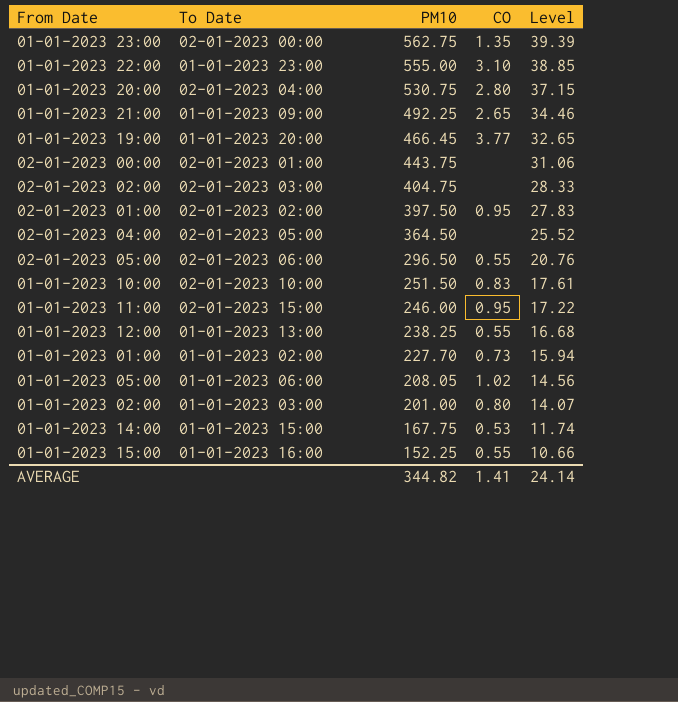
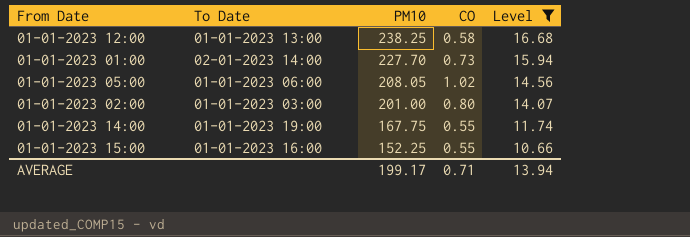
filter: none -> Level <= 16.68
01-01-2023 12:00 | CO: 0.55 -> 0.58
01-01-2023 01:00 | To Date: 01-01-2023 02:00 -> 02-01-2023 14:00
01-01-2023 14:00 | To Date: 01-01-2023 15:00 -> 01-01-2023 19:00
01-01-2023 14:00 | CO: 0.53 -> 0.55
AVERAGE | PM10: 344.82 -> 199.17
AVERAGE | CO: 1.41 -> 0.71
AVERAGE | Level: 24.14 -> 13.94

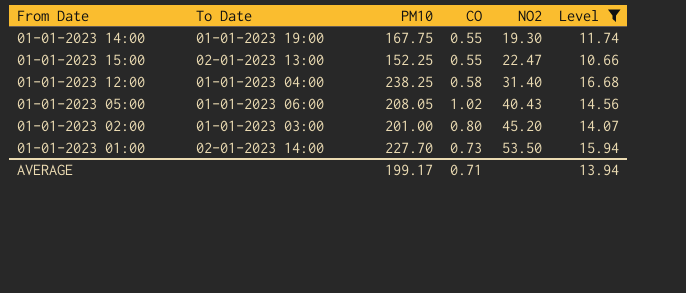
row order: PM10 descending -> NO2 ascending
column NO2 | position: none -> 5
01-01-2023 15:00 | To Date: 01-01-2023 16:00 -> 02-01-2023 13:00
01-01-2023 12:00 | To Date: 01-01-2023 13:00 -> 01-01-2023 04:00

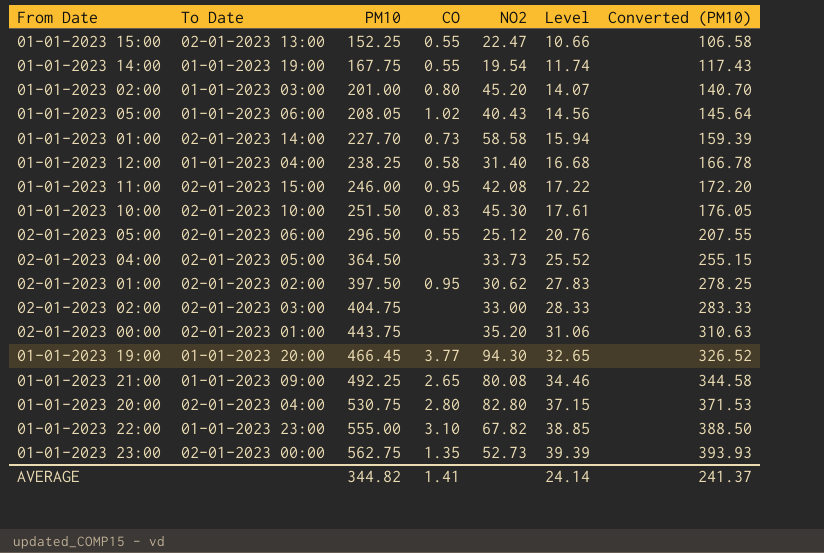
filter: Level <= 16.68 -> none
row order: NO2 ascending -> PM10 ascending
column Converted (PM10) | formula: none -> [PM10] * 0.7
01-01-2023 14:00 | NO2: 19.30 -> 19.54
01-01-2023 01:00 | NO2: 53.50 -> 58.58
AVERAGE | PM10: 199.17 -> 344.82
AVERAGE | CO: 0.71 -> 1.41
AVERAGE | Level: 13.94 -> 24.14

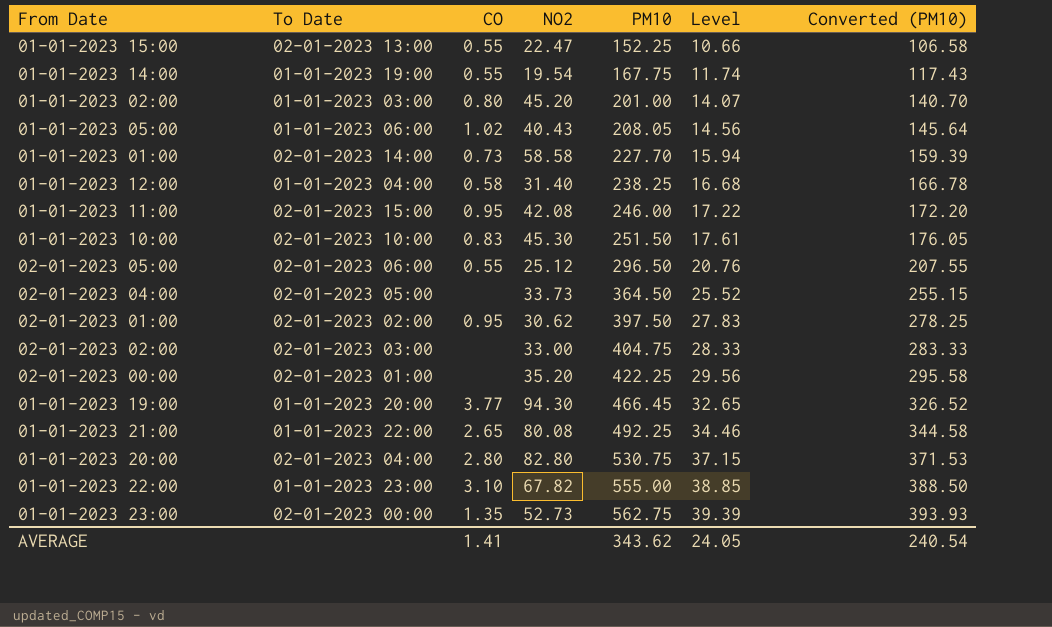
column PM10 | position: 3 -> 5
02-01-2023 00:00 | PM10: 443.75 -> 422.25
02-01-2023 00:00 | Level: 31.06 -> 29.56
02-01-2023 00:00 | Converted (PM10): 310.63 -> 295.58
01-01-2023 21:00 | To Date: 01-01-2023 09:00 -> 01-01-2023 22:00
AVERAGE | PM10: 344.82 -> 343.62
AVERAGE | Level: 24.14 -> 24.05
AVERAGE | Converted (PM10): 241.37 -> 240.54

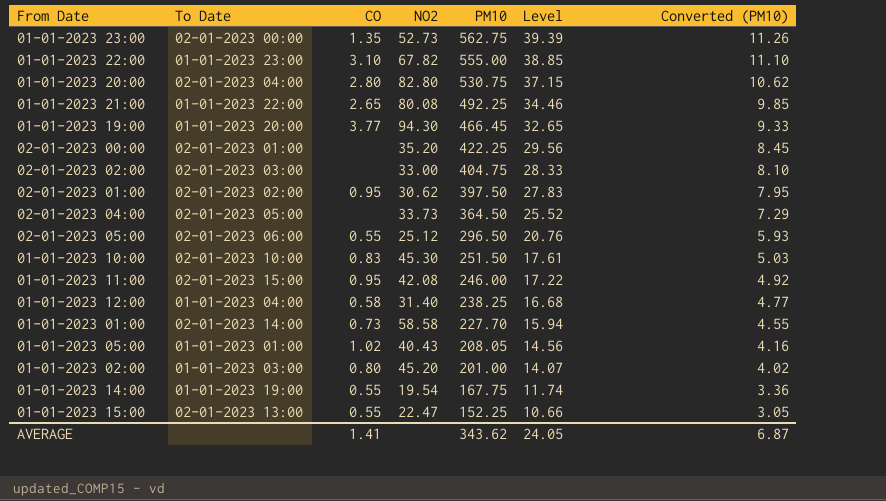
row order: PM10 ascending -> PM10 descending
column Converted (PM10) | formula: [PM10] * 0.7 -> [PM10] * 0.02
01-01-2023 05:00 | To Date: 01-01-2023 06:00 -> 01-01-2023 01:00
AVERAGE | Converted (PM10): 240.54 -> 6.87

